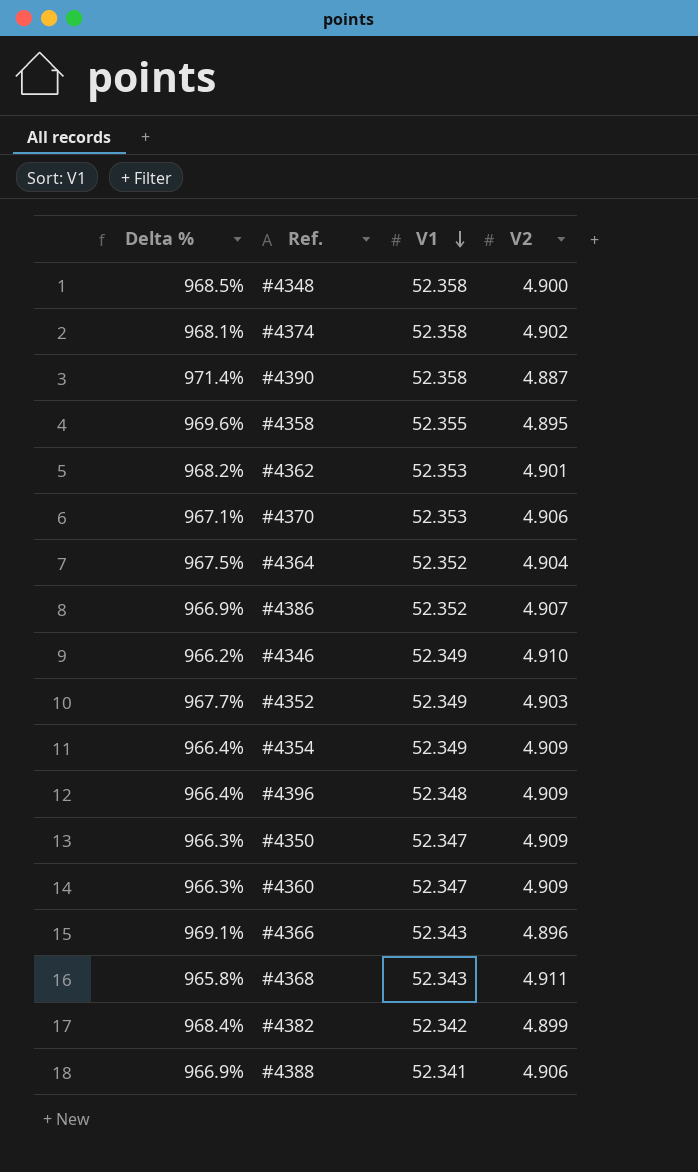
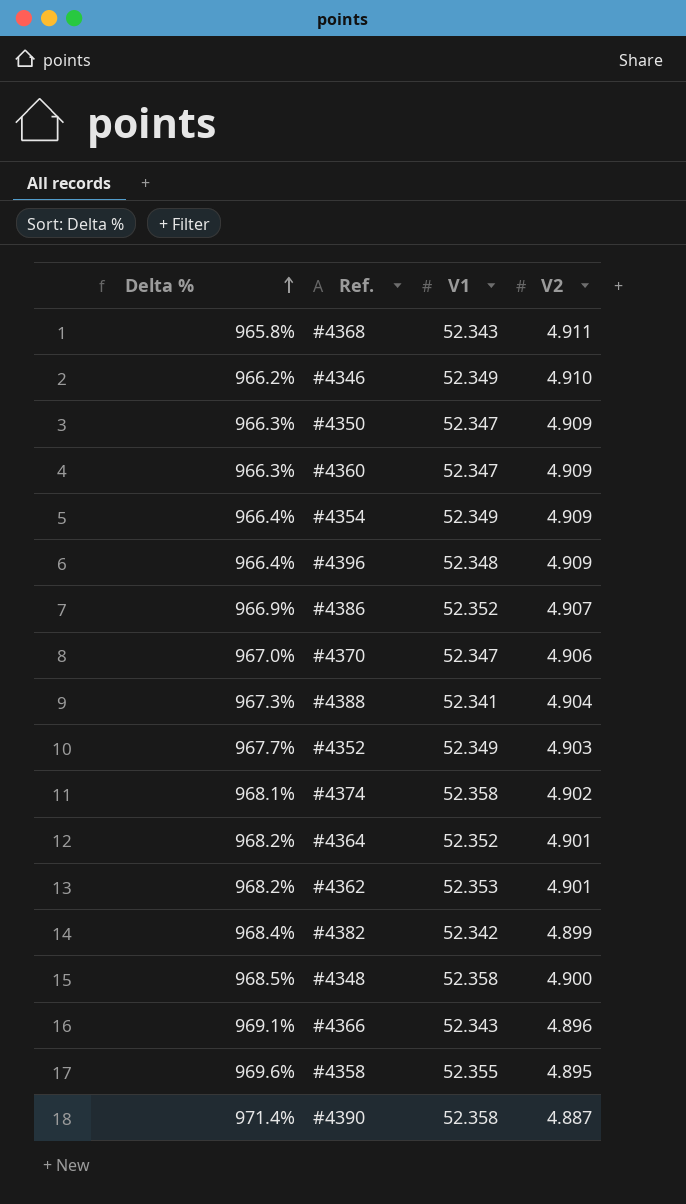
row order: V1 descending -> Delta % ascending
#4370 | Delta %: 967.1% -> 967.0%
#4370 | V1: 52.353 -> 52.347
#4388 | Delta %: 966.9% -> 967.3%
#4388 | V2: 4.906 -> 4.904
#4364 | Delta %: 967.5% -> 968.2%
#4364 | V2: 4.904 -> 4.901

